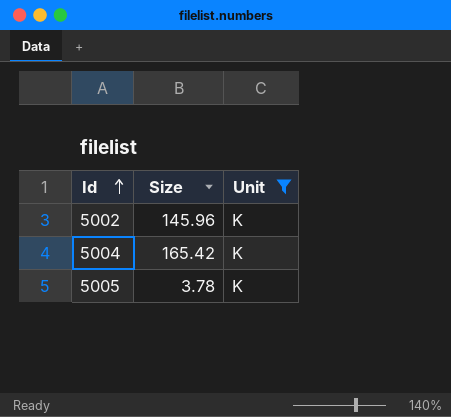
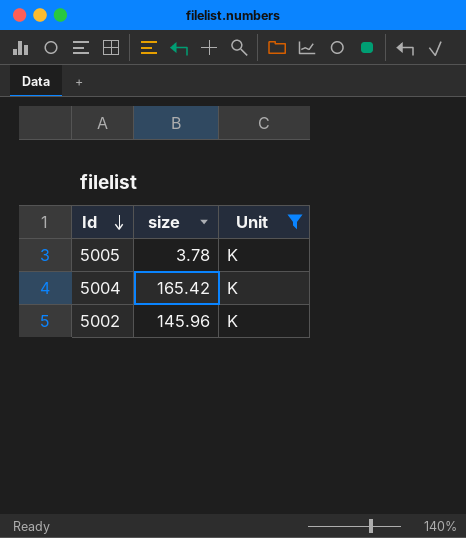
row order: Id ascending -> Id descending
column name: Size -> size

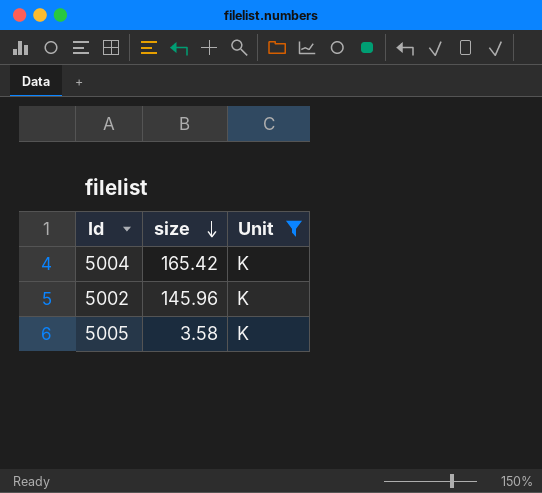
row order: Id descending -> size descending
5005 | size: 3.78 -> 3.58

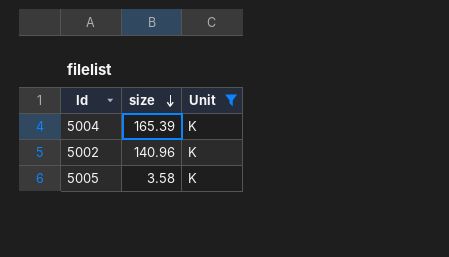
5004 | size: 165.42 -> 165.39
5002 | size: 145.96 -> 140.96

